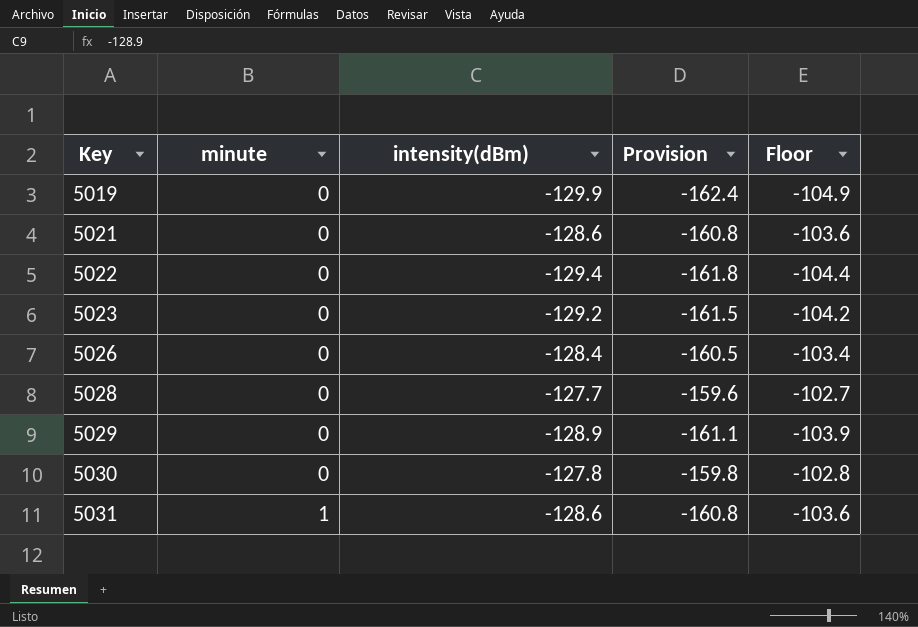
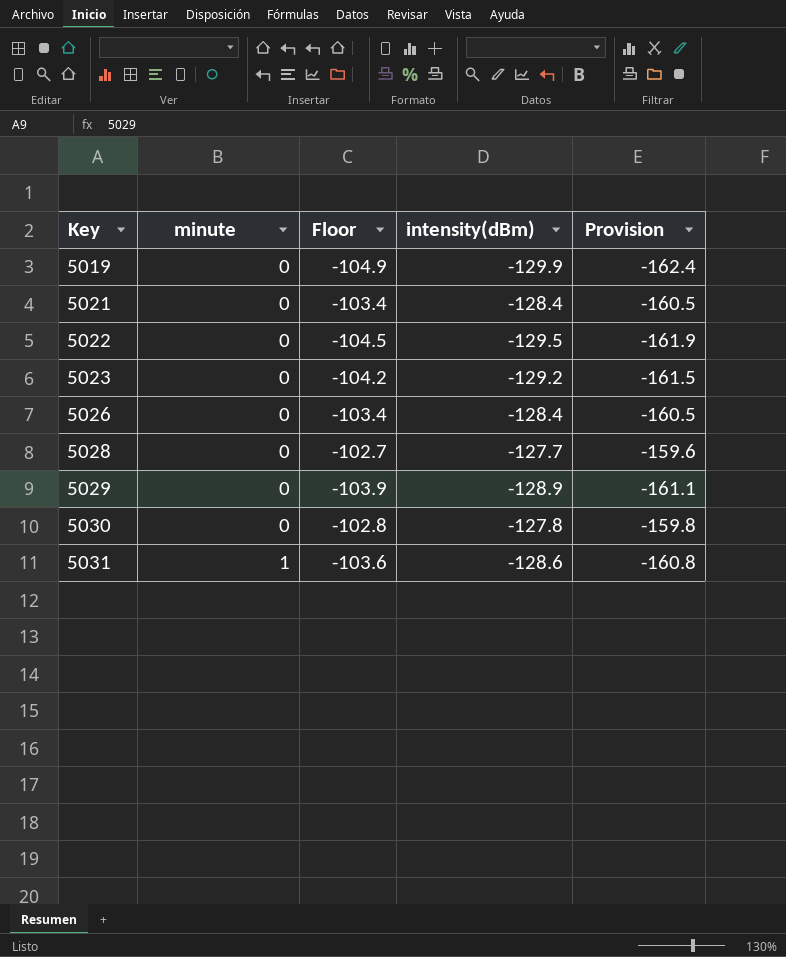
column Floor | position: 5 -> 3
5021 | Floor: -103.6 -> -103.4
5021 | intensity(dBm): -128.6 -> -128.4
5021 | Provision: -160.8 -> -160.5
5022 | Floor: -104.4 -> -104.5
5022 | intensity(dBm): -129.4 -> -129.5
5022 | Provision: -161.8 -> -161.9

